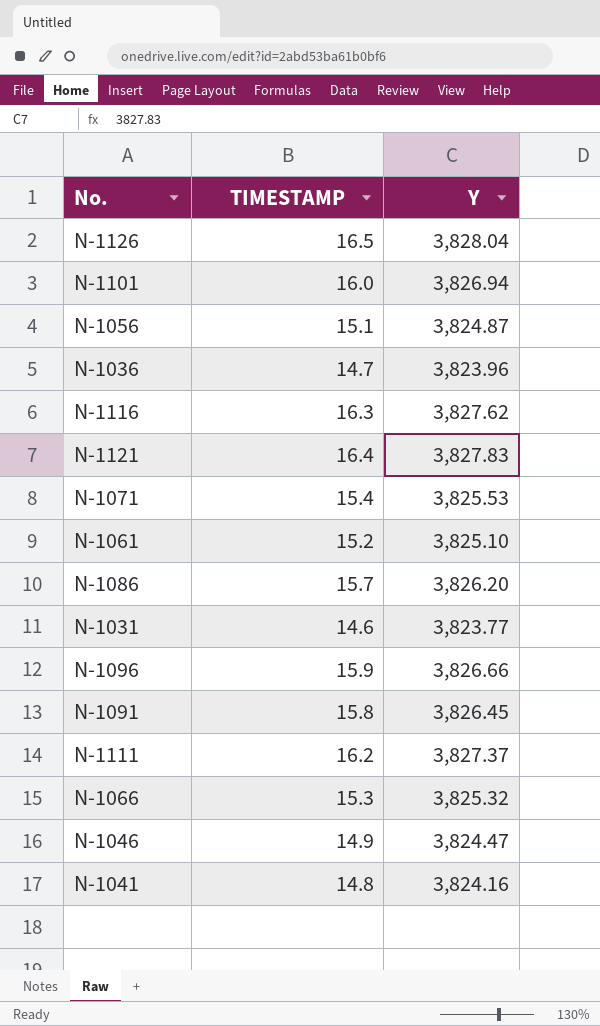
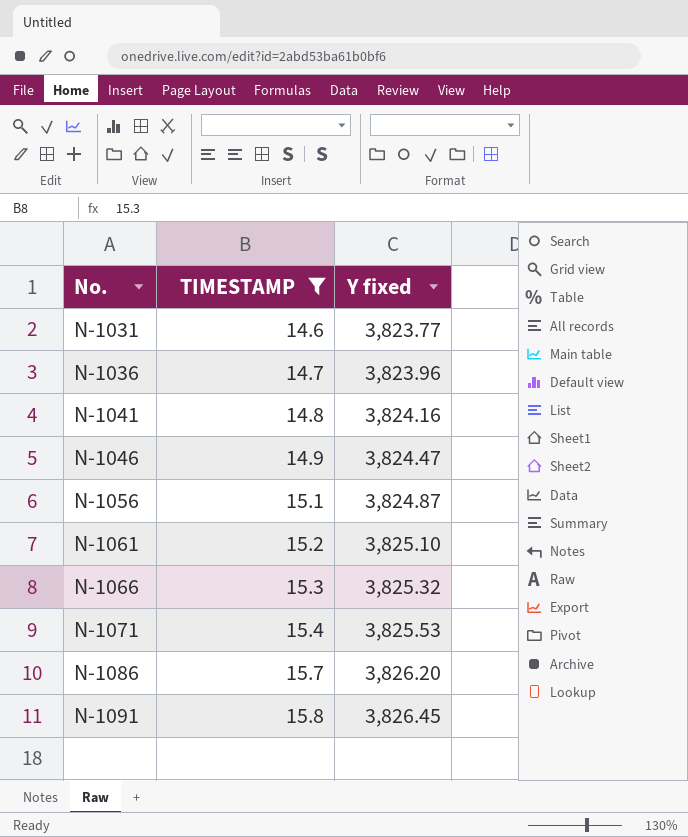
filter: none -> TIMESTAMP <= 15.8
row order: none -> No. ascending
column name: Y -> Y fixed

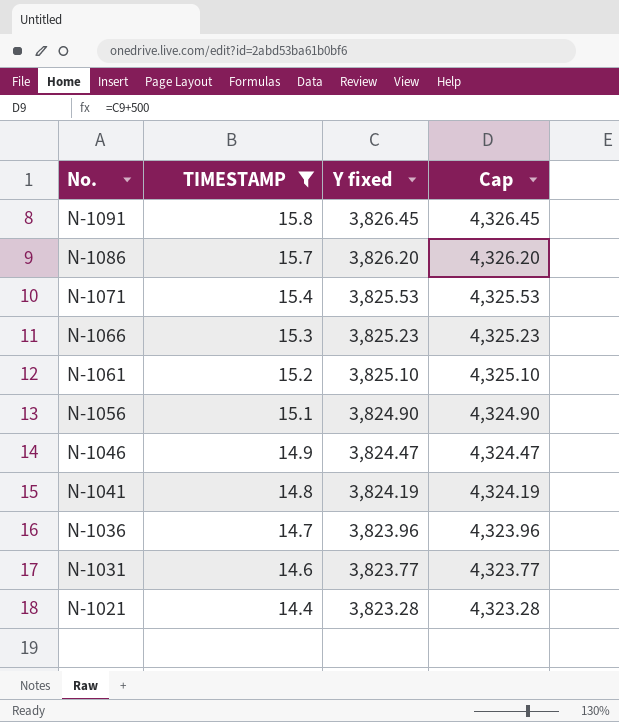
row order: No. ascending -> No. descending
column Cap | formula: none -> [Y fixed] + 500
N-1066 | Y fixed: 3,825.32 -> 3,825.23
N-1056 | Y fixed: 3,824.87 -> 3,824.90
N-1041 | Y fixed: 3,824.16 -> 3,824.19
row N-1021: none -> 14.4 | 3,823.28 | 4,323.28

